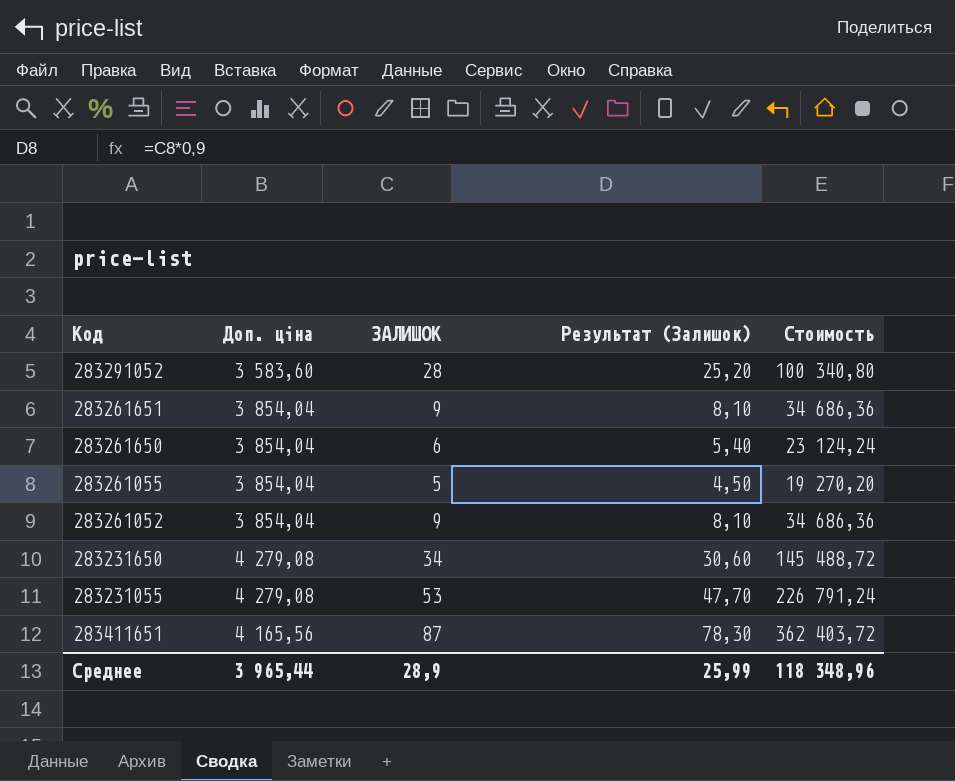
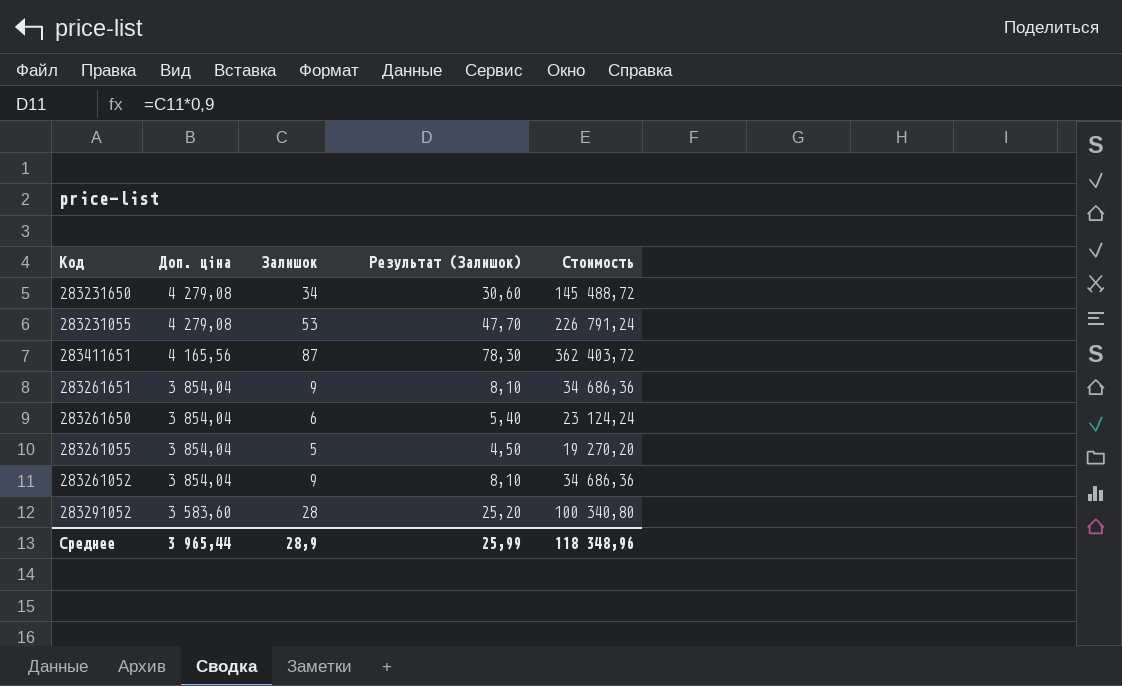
row order: none -> Доп. ціна descending
column name: ЗАЛИШОК -> Залишок

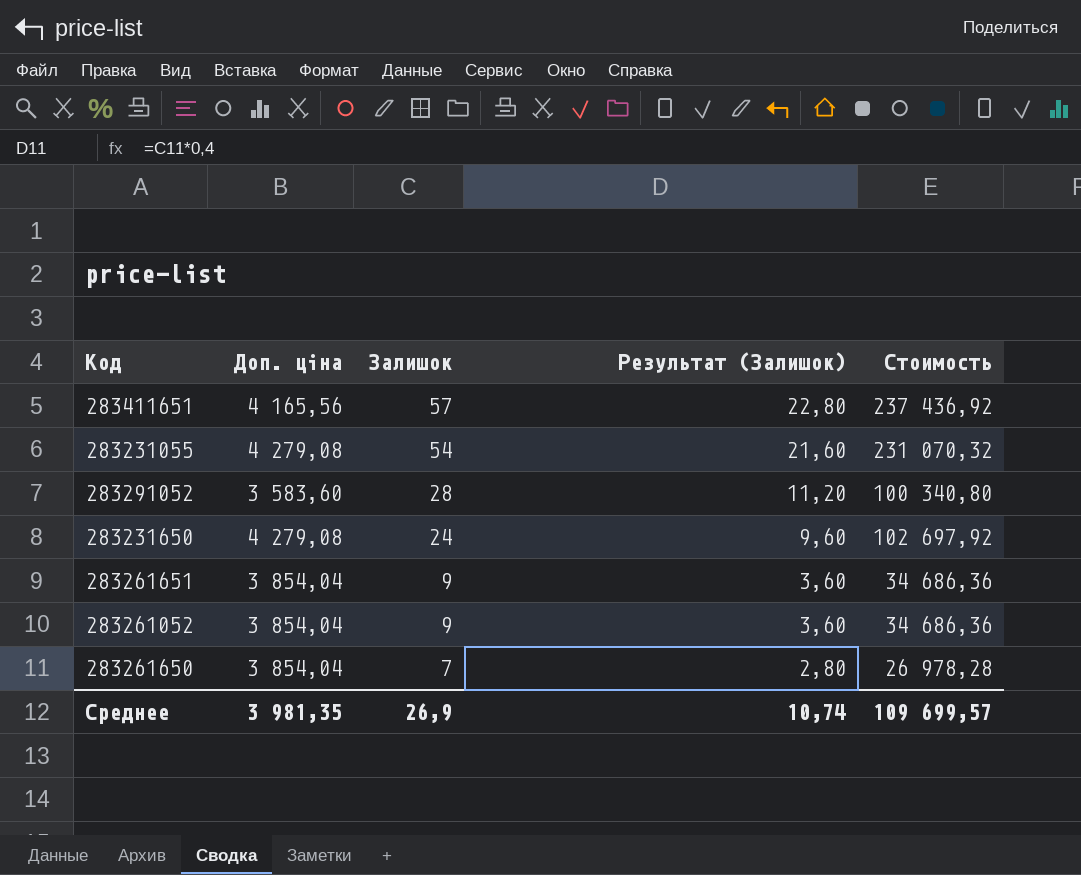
row order: Доп. ціна descending -> Залишок descending
column Результат (Залишок) | formula: [Залишок] * 0,9 -> [Залишок] * 0,4
row 283261055: 3 854,04 | 5 | 4,50 | 19 270,20 -> none
283411651 | Залишок: 87 -> 57
283411651 | Стоимость: 362 403,72 -> 237 436,92
283231055 | Залишок: 53 -> 54
283231055 | Стоимость: 226 791,24 -> 231 070,32
283231650 | Залишок: 34 -> 24
283231650 | Стоимость: 145 488,72 -> 102 697,92
283261650 | Залишок: 6 -> 7
283261650 | Стоимость: 23 124,24 -> 26 978,28
Среднее | Доп. ціна: 3 965,44 -> 3 981,35
Среднее | Залишок: 28,9 -> 26,9
Среднее | Результат (Залишок): 25,99 -> 10,74
Среднее | Стоимость: 118 348,96 -> 109 699,57

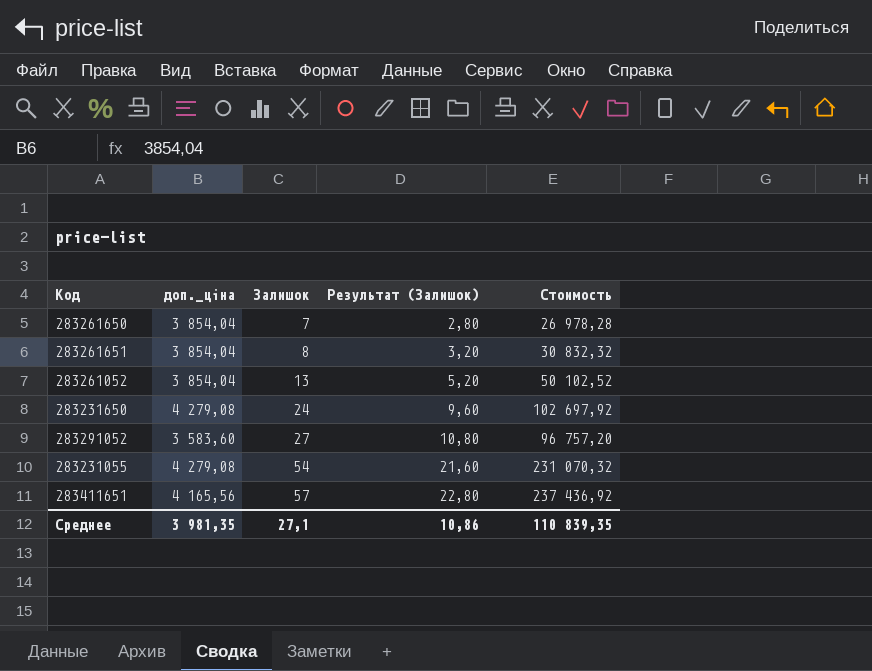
row order: Залишок descending -> Залишок ascending
column name: Доп. ціна -> доп._ціна
283261651 | Залишок: 9 -> 8
283261651 | Результат (Залишок): 3,60 -> 3,20
283261651 | Стоимость: 34 686,36 -> 30 832,32
283261052 | Залишок: 9 -> 13
283261052 | Результат (Залишок): 3,60 -> 5,20
283261052 | Стоимость: 34 686,36 -> 50 102,52
283291052 | Залишок: 28 -> 27
283291052 | Результат (Залишок): 11,20 -> 10,80
283291052 | Стоимость: 100 340,80 -> 96 757,20
Среднее | Залишок: 26,9 -> 27,1
Среднее | Результат (Залишок): 10,74 -> 10,86
Среднее | Стоимость: 109 699,57 -> 110 839,35

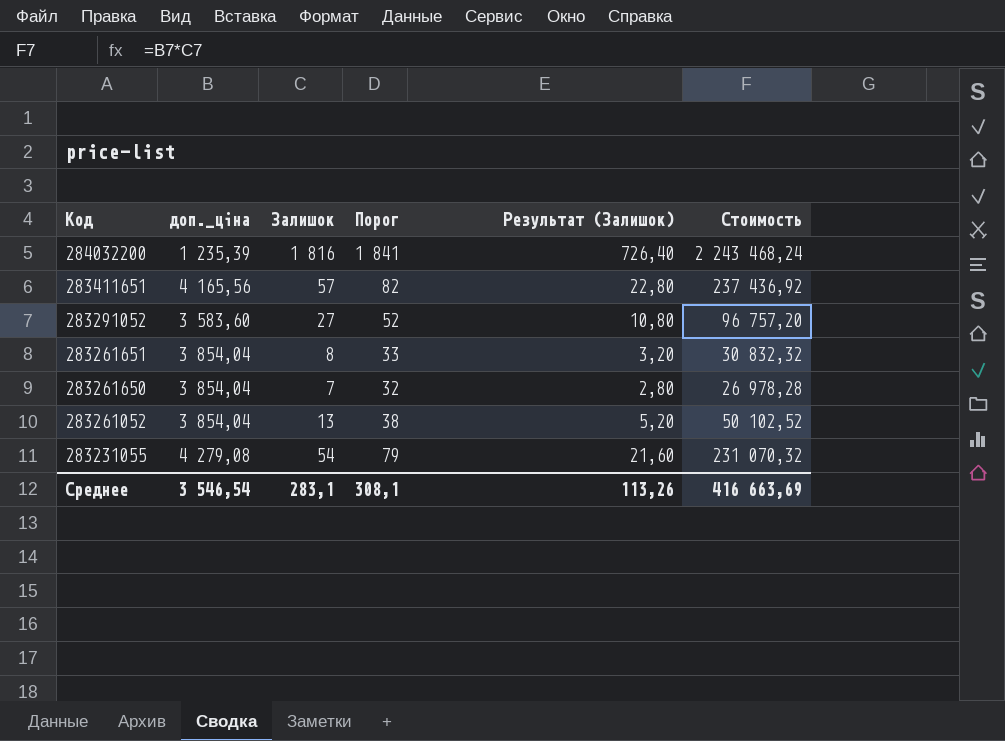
row order: Залишок ascending -> Код descending
column Порог | formula: none -> [Залишок] + 25
row 283231650: 4 279,08 | 24 | 9,60 | 102 697,92 -> none
row 284032200: none -> 1 235,39 | 1 816 | 1 841 | 726,40 | 2 243 468,24
Среднее | доп._ціна: 3 981,35 -> 3 546,54
Среднее | Залишок: 27,1 -> 283,1
Среднее | Результат (Залишок): 10,86 -> 113,26
Среднее | Стоимость: 110 839,35 -> 416 663,69

